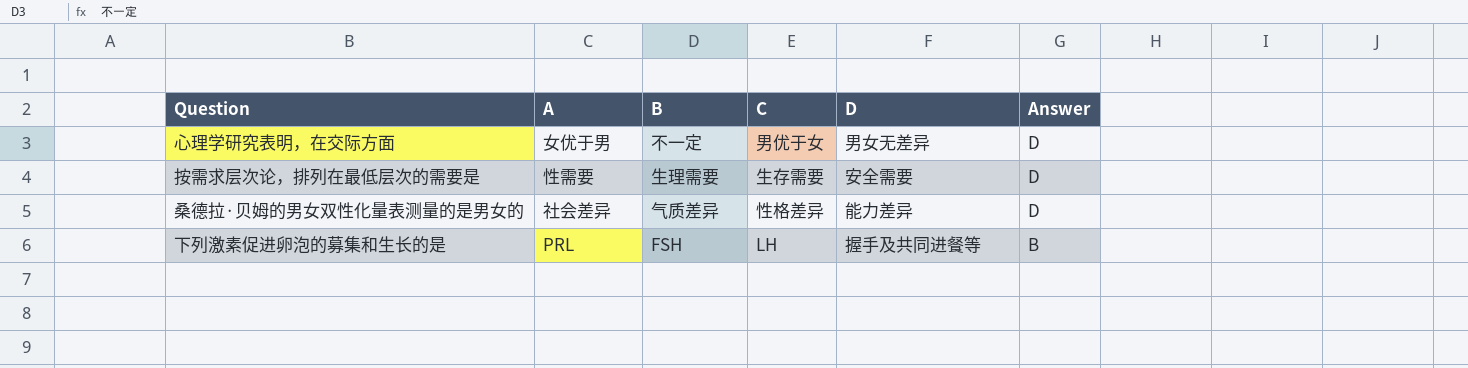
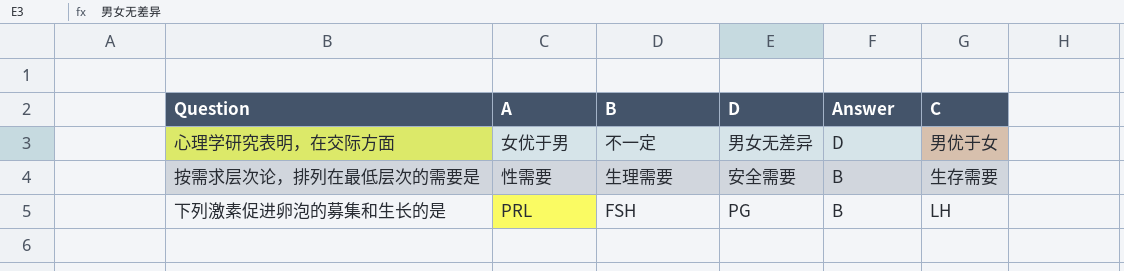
column C | position: 4 -> 6
row 桑德拉·贝姆的男女双性化量表测量的是男女的: 社会差异 | 气质差异 | 性格差异 | 能力差异 | D -> none
按需求层次论，排列在最低层次的需要是 | Answer: D -> B
下列激素促进卵泡的募集和生长的是 | D: 握手及共同进餐等 -> PG

